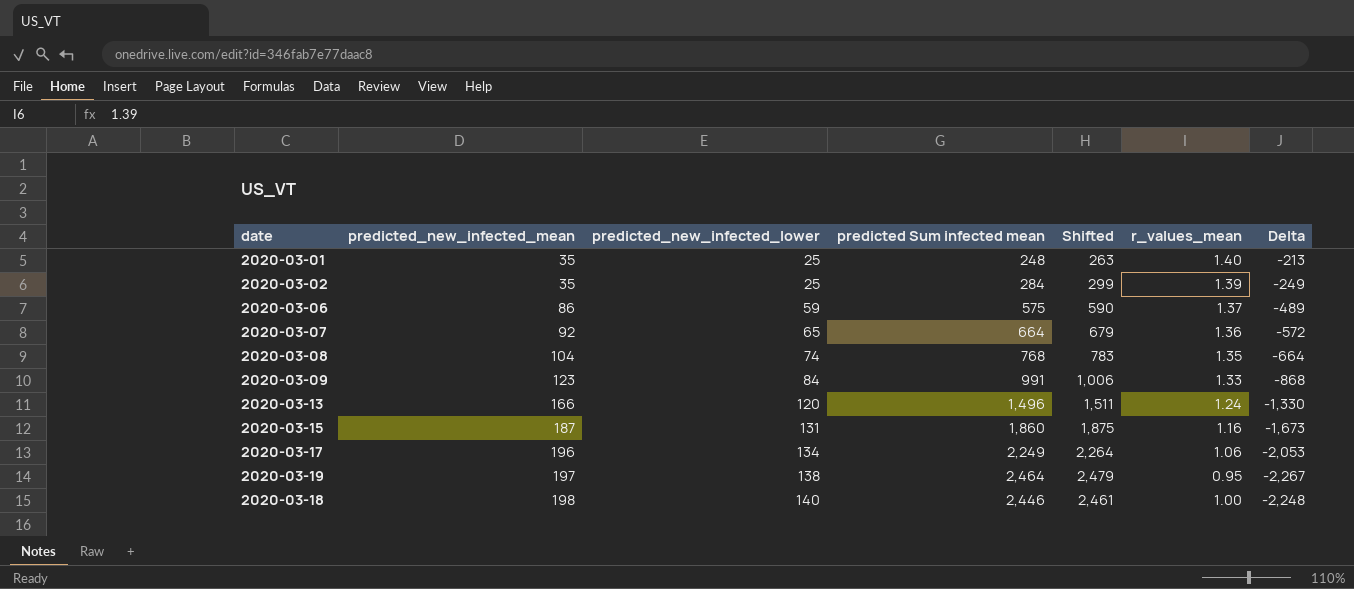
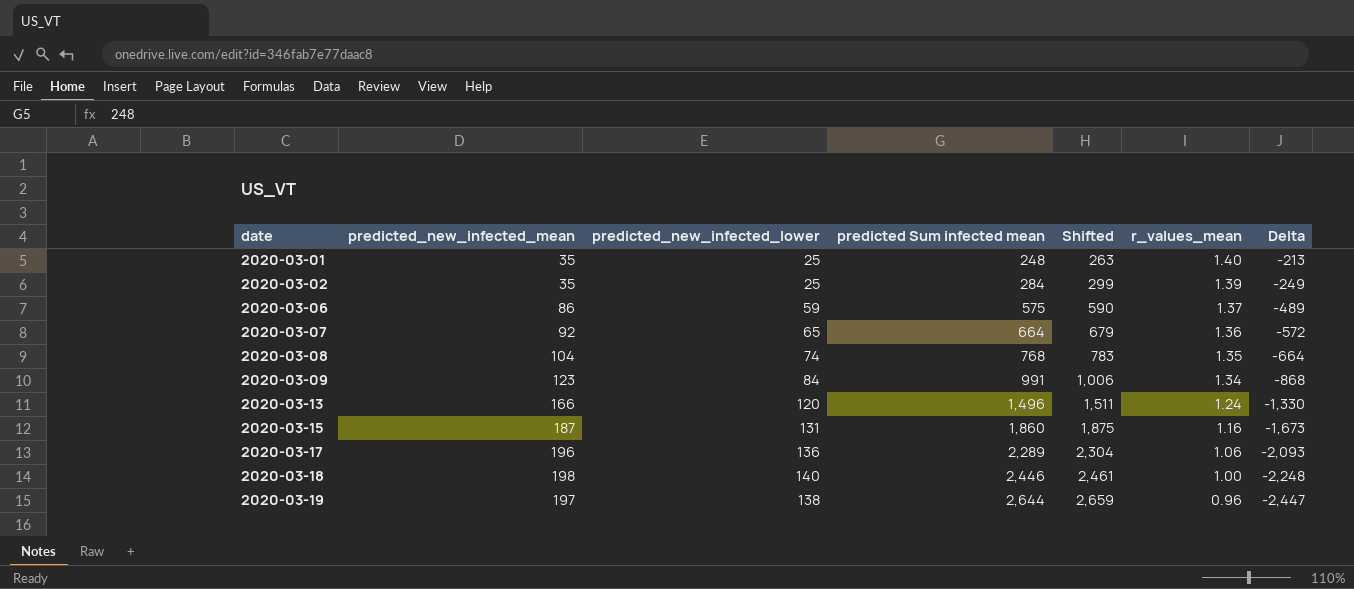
row order: predicted_new_infected_mean ascending -> date ascending
2020-03-09 | r_values_mean: 1.33 -> 1.34
2020-03-17 | predicted_new_infected_lower: 134 -> 136
2020-03-17 | predicted Sum infected mean: 2,249 -> 2,289
2020-03-17 | Shifted: 2,264 -> 2,304
2020-03-17 | Delta: -2,053 -> -2,093
2020-03-19 | predicted Sum infected mean: 2,464 -> 2,644
2020-03-19 | Shifted: 2,479 -> 2,659
2020-03-19 | r_values_mean: 0.95 -> 0.96
2020-03-19 | Delta: -2,267 -> -2,447

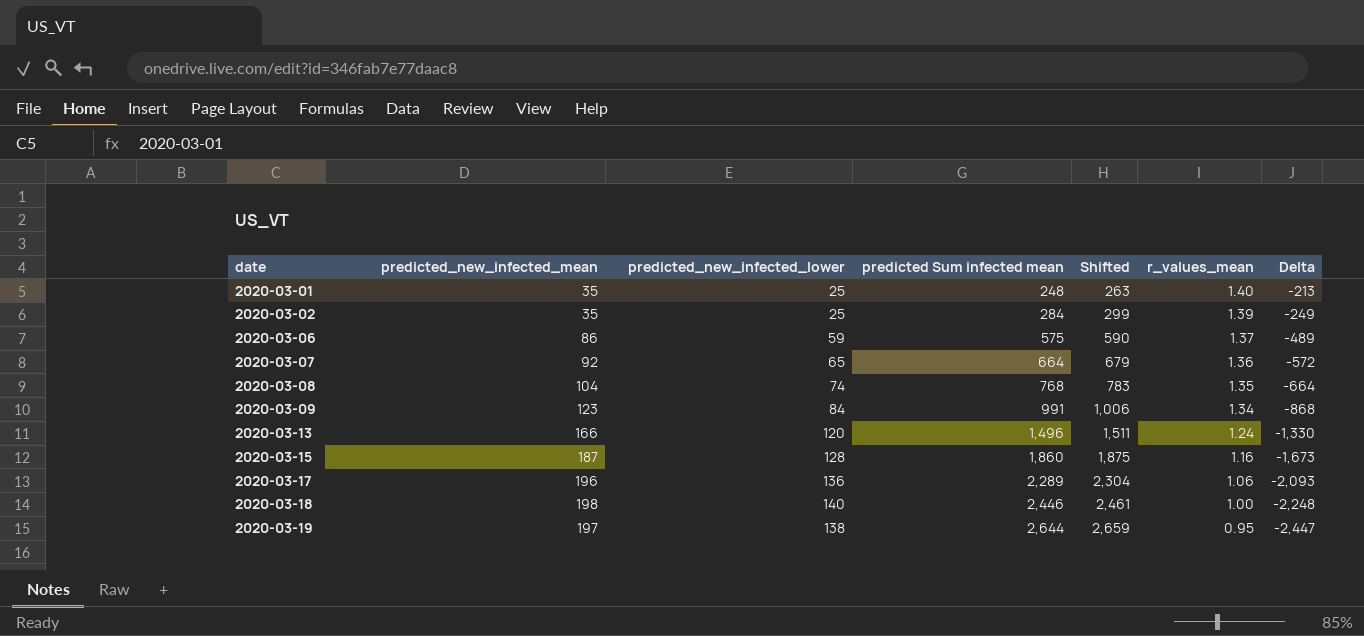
2020-03-15 | predicted_new_infected_lower: 131 -> 128
2020-03-19 | r_values_mean: 0.96 -> 0.95

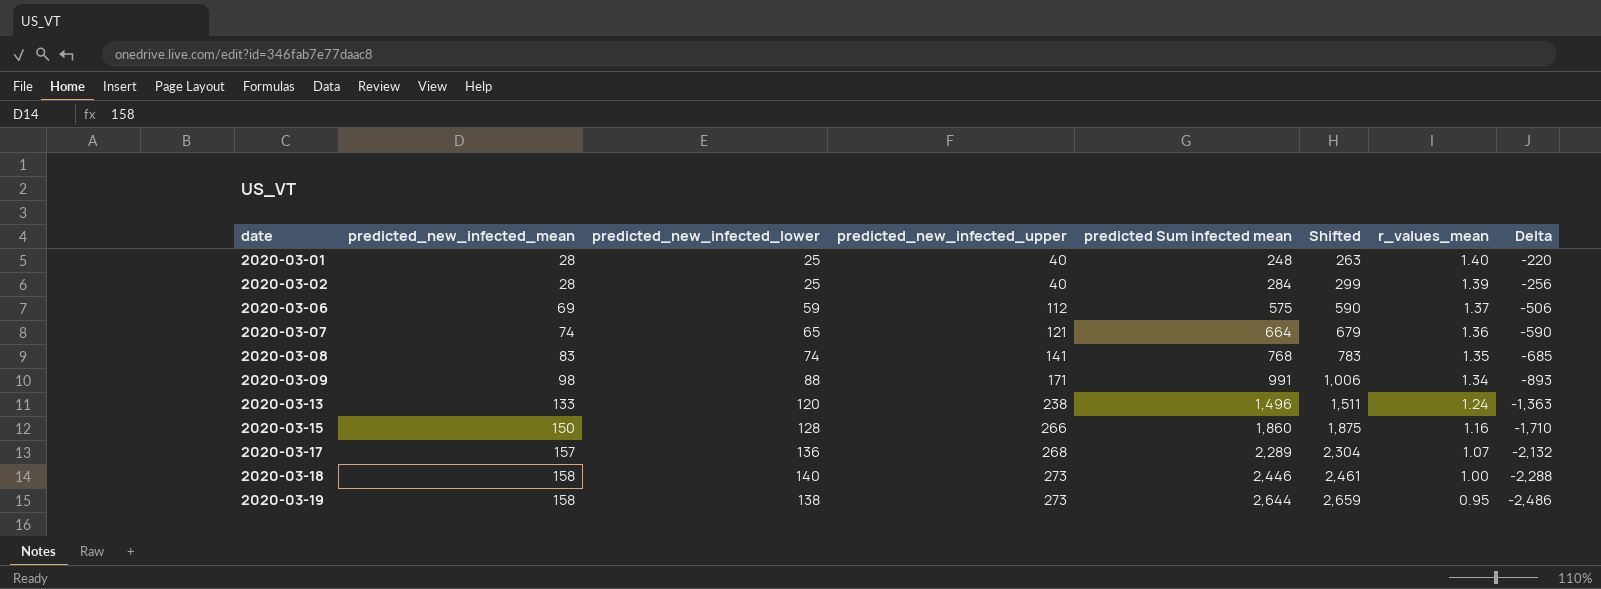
column predicted_new_infected_upper | position: none -> 4
2020-03-01 | predicted_new_infected_mean: 35 -> 28
2020-03-01 | Delta: -213 -> -220
2020-03-02 | predicted_new_infected_mean: 35 -> 28
2020-03-02 | Delta: -249 -> -256
2020-03-06 | predicted_new_infected_mean: 86 -> 69
2020-03-06 | Delta: -489 -> -506
2020-03-07 | predicted_new_infected_mean: 92 -> 74
2020-03-07 | Delta: -572 -> -590
2020-03-08 | predicted_new_infected_mean: 104 -> 83
2020-03-08 | Delta: -664 -> -685
2020-03-09 | predicted_new_infected_mean: 123 -> 98
2020-03-09 | predicted_new_infected_lower: 84 -> 88
2020-03-09 | Delta: -868 -> -893
2020-03-13 | predicted_new_infected_mean: 166 -> 133
2020-03-13 | Delta: -1,330 -> -1,363
2020-03-15 | predicted_new_infected_mean: 187 -> 150
2020-03-15 | Delta: -1,673 -> -1,710
2020-03-17 | predicted_new_infected_mean: 196 -> 157
2020-03-17 | r_values_mean: 1.06 -> 1.07
2020-03-17 | Delta: -2,093 -> -2,132
2020-03-18 | predicted_new_infected_mean: 198 -> 158
2020-03-18 | Delta: -2,248 -> -2,288
2020-03-19 | predicted_new_infected_mean: 197 -> 158
2020-03-19 | Delta: -2,447 -> -2,486

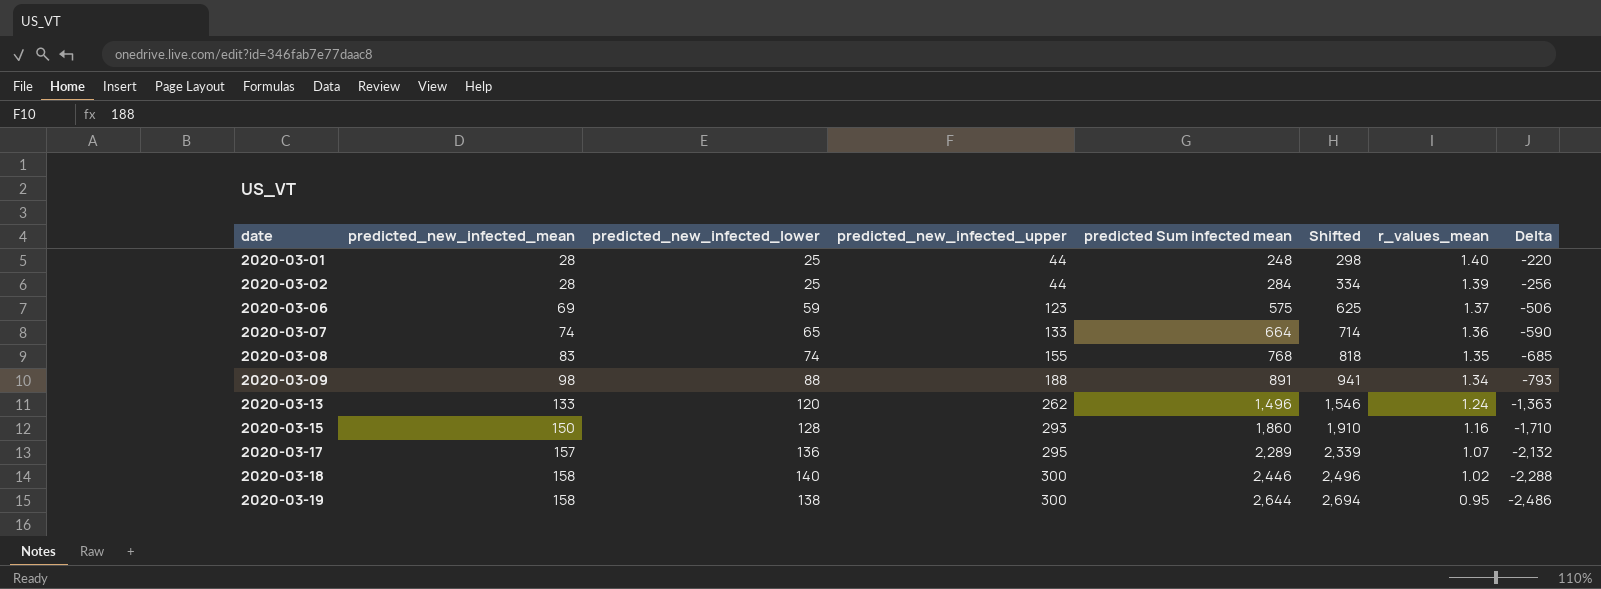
column Shifted | formula: [predicted Sum infected mean] + 15 -> [predicted Sum infected mean] + 50
2020-03-01 | predicted_new_infected_upper: 40 -> 44
2020-03-02 | predicted_new_infected_upper: 40 -> 44
2020-03-06 | predicted_new_infected_upper: 112 -> 123
2020-03-07 | predicted_new_infected_upper: 121 -> 133
2020-03-08 | predicted_new_infected_upper: 141 -> 155
2020-03-09 | predicted_new_infected_upper: 171 -> 188
2020-03-09 | predicted Sum infected mean: 991 -> 891
2020-03-09 | Delta: -893 -> -793
2020-03-13 | predicted_new_infected_upper: 238 -> 262
2020-03-15 | predicted_new_infected_upper: 266 -> 293
2020-03-17 | predicted_new_infected_upper: 268 -> 295
2020-03-18 | predicted_new_infected_upper: 273 -> 300
2020-03-18 | r_values_mean: 1.00 -> 1.02
2020-03-19 | predicted_new_infected_upper: 273 -> 300

